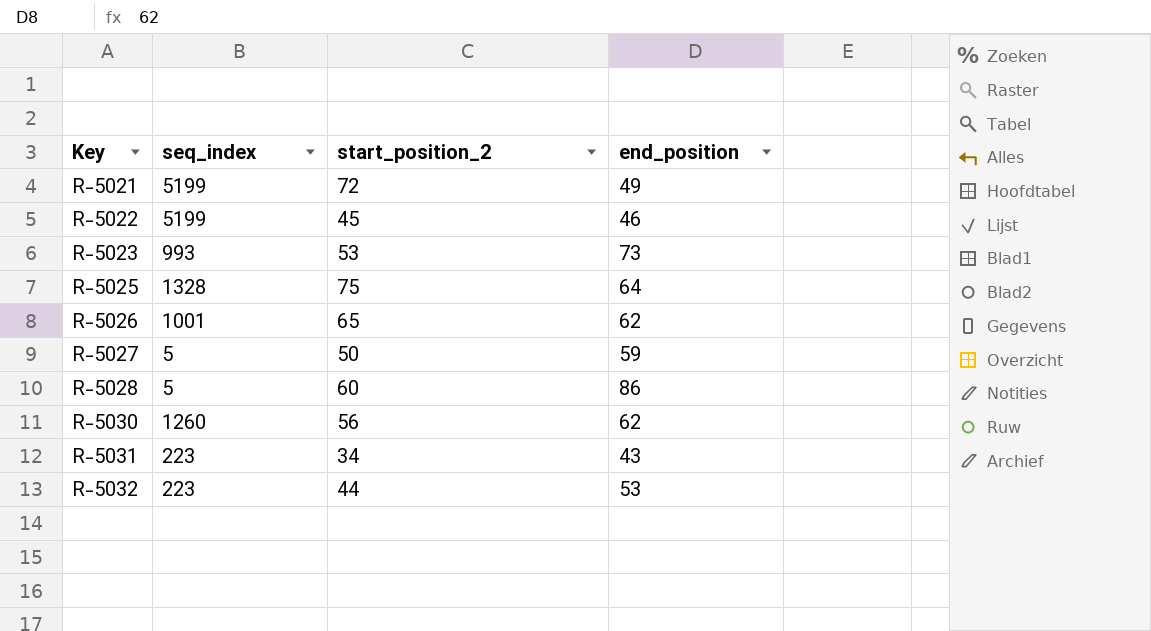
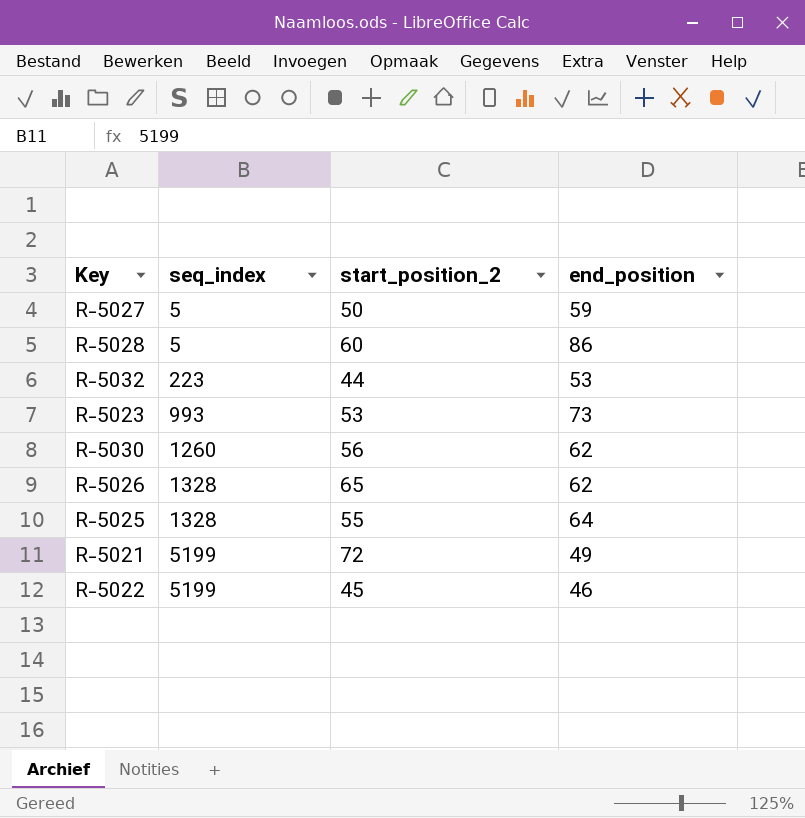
row order: Key ascending -> seq_index ascending
row R-5031: 223 | 34 | 43 -> none
R-5026 | seq_index: 1001 -> 1328
R-5025 | start_position_2: 75 -> 55

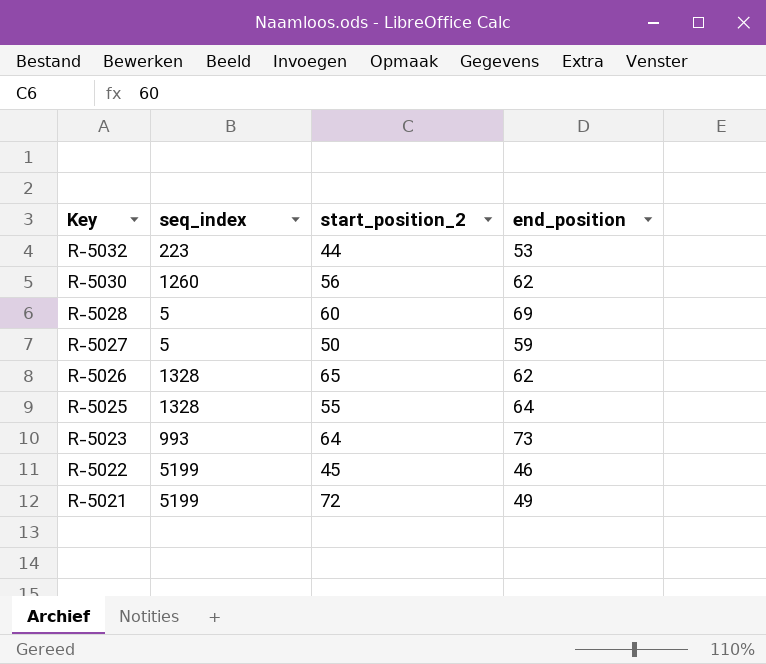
row order: seq_index ascending -> Key descending
R-5028 | end_position: 86 -> 69
R-5023 | start_position_2: 53 -> 64

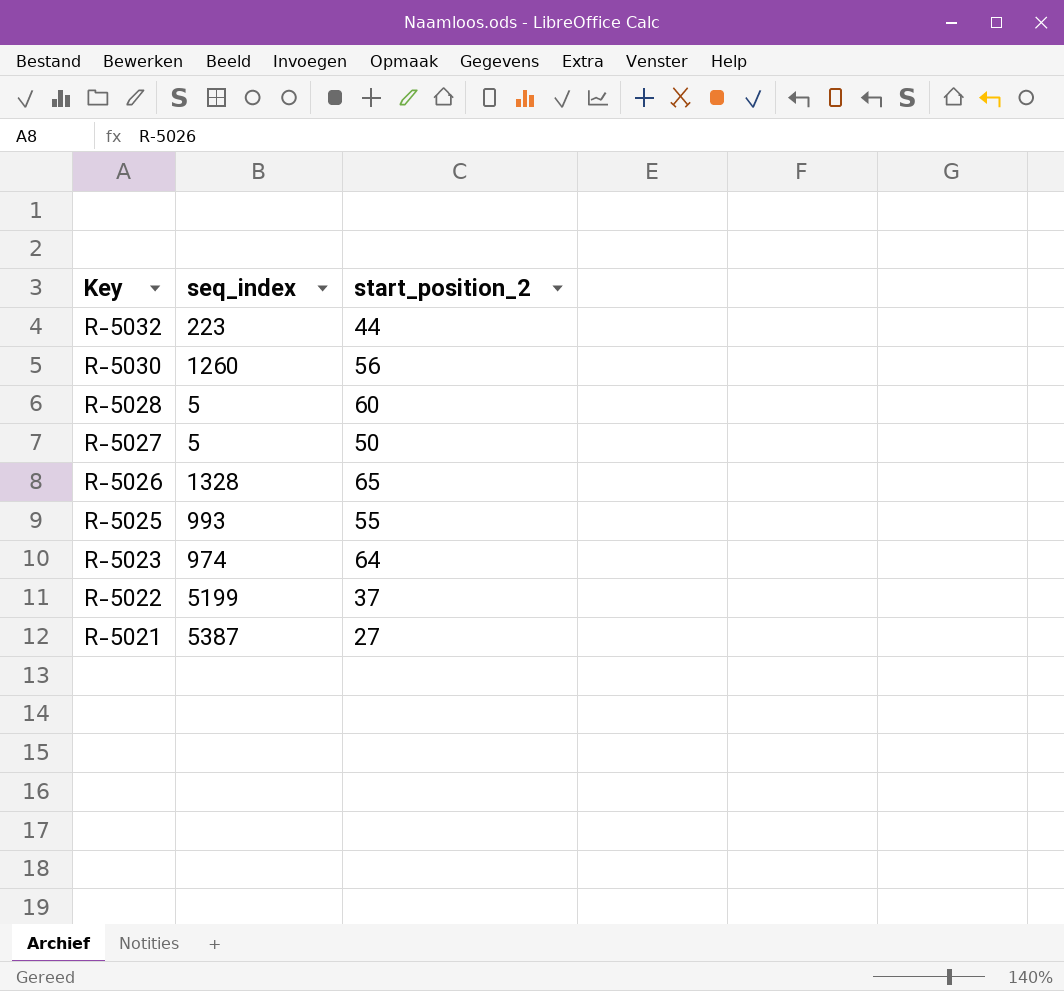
column end_position | position: 4 -> none
R-5025 | seq_index: 1328 -> 993
R-5023 | seq_index: 993 -> 974
R-5022 | start_position_2: 45 -> 37
R-5021 | seq_index: 5199 -> 5387
R-5021 | start_position_2: 72 -> 27

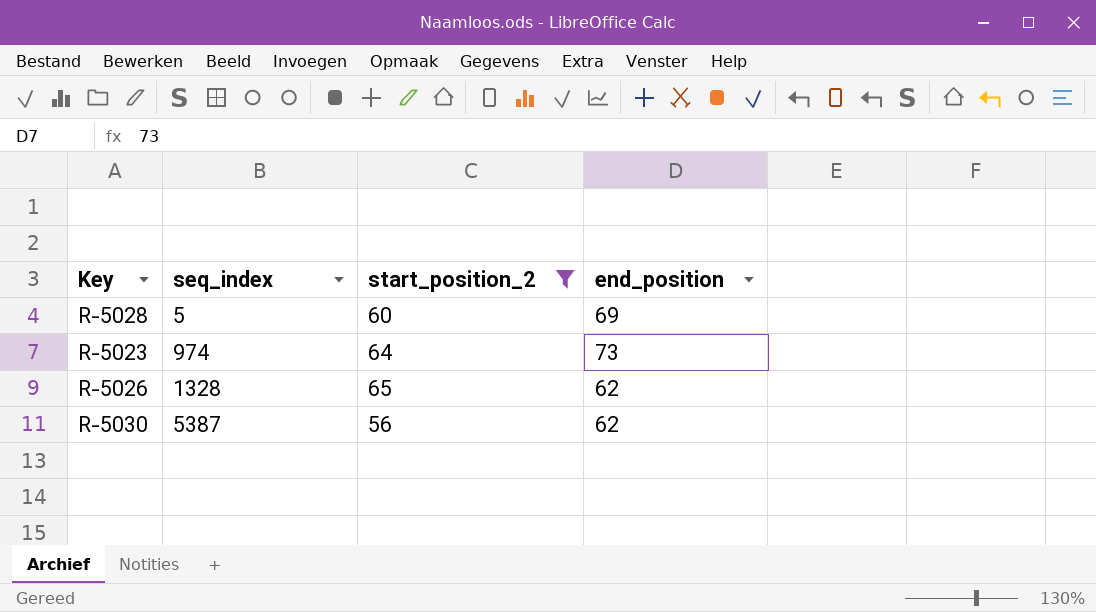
filter: none -> start_position_2 >= 56
row order: Key descending -> seq_index ascending
column end_position | position: none -> 4
R-5030 | seq_index: 1260 -> 5387

